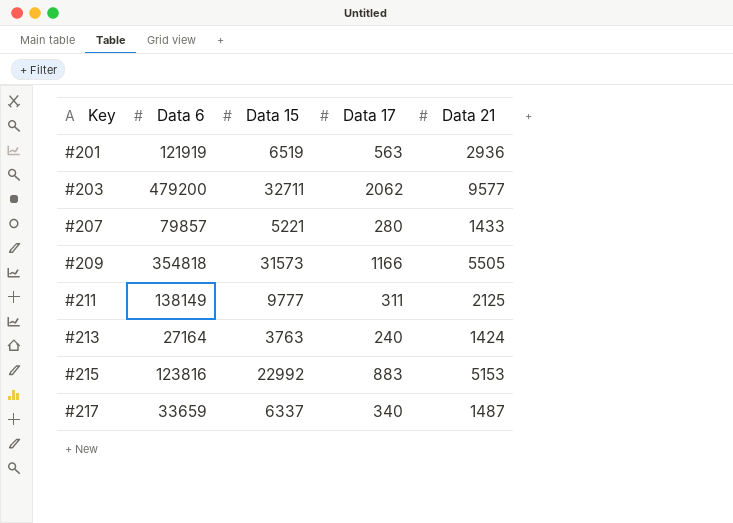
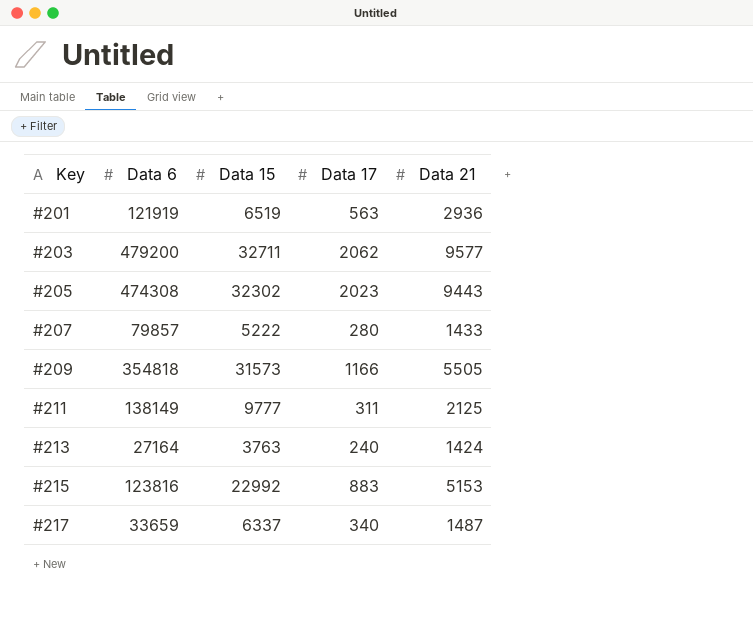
row #205: none -> 474308 | 32302 | 2023 | 9443
#207 | Data 15: 5221 -> 5222

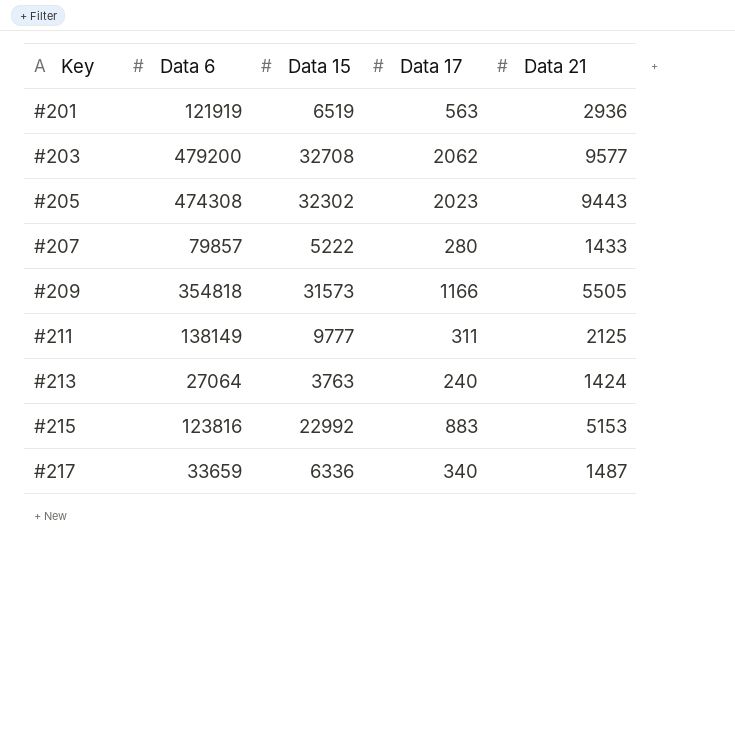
#203 | Data 15: 32711 -> 32708
#213 | Data 6: 27164 -> 27064
#217 | Data 15: 6337 -> 6336

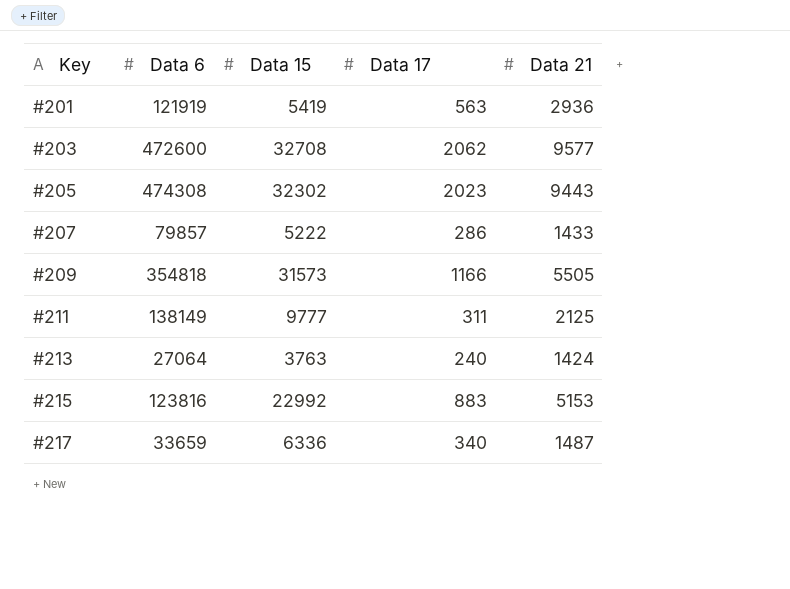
#201 | Data 15: 6519 -> 5419
#203 | Data 6: 479200 -> 472600
#207 | Data 17: 280 -> 286

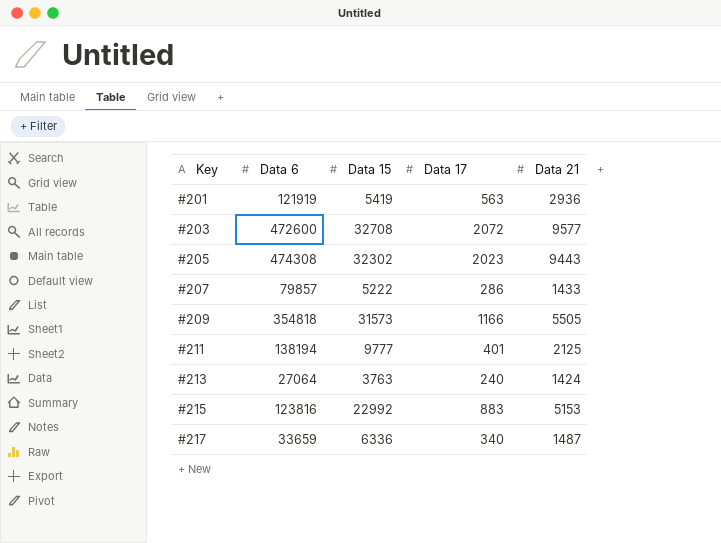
#203 | Data 17: 2062 -> 2072
#211 | Data 6: 138149 -> 138194
#211 | Data 17: 311 -> 401

